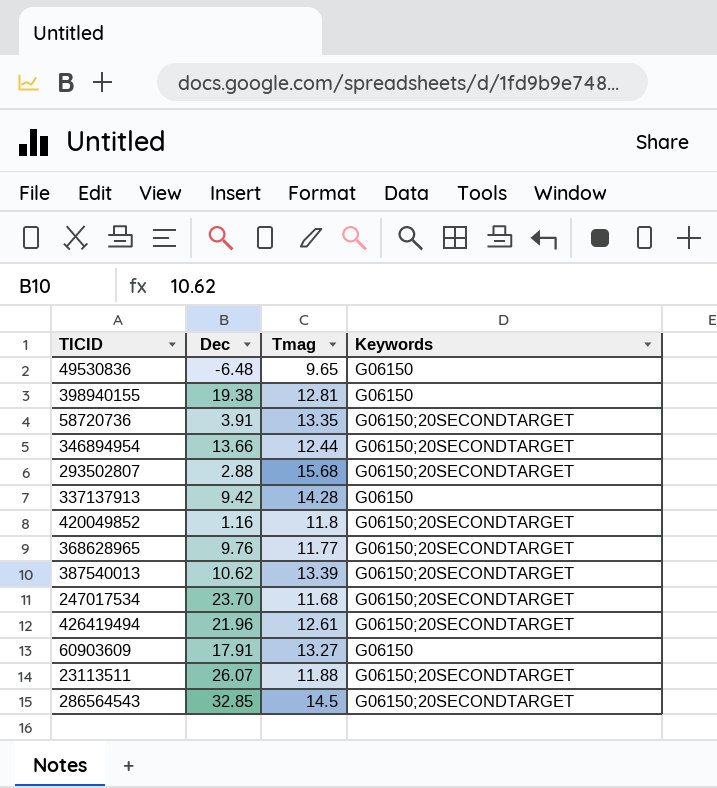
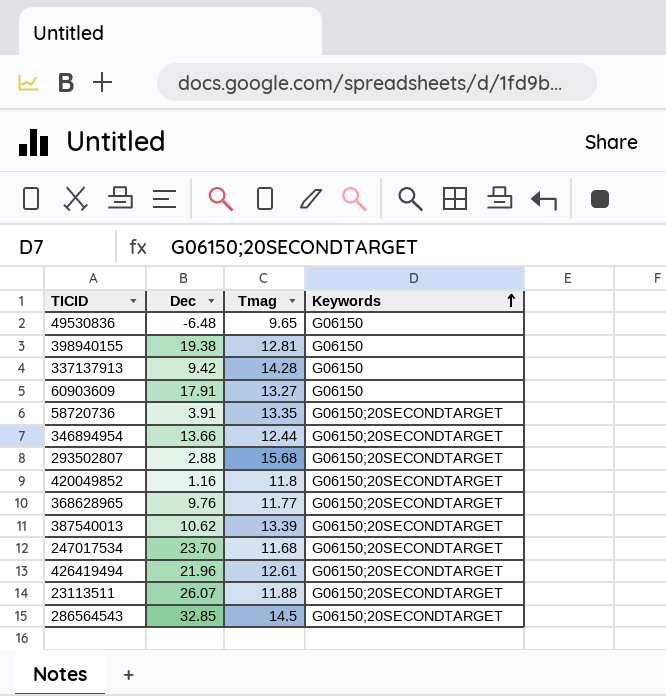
row order: none -> Keywords ascending

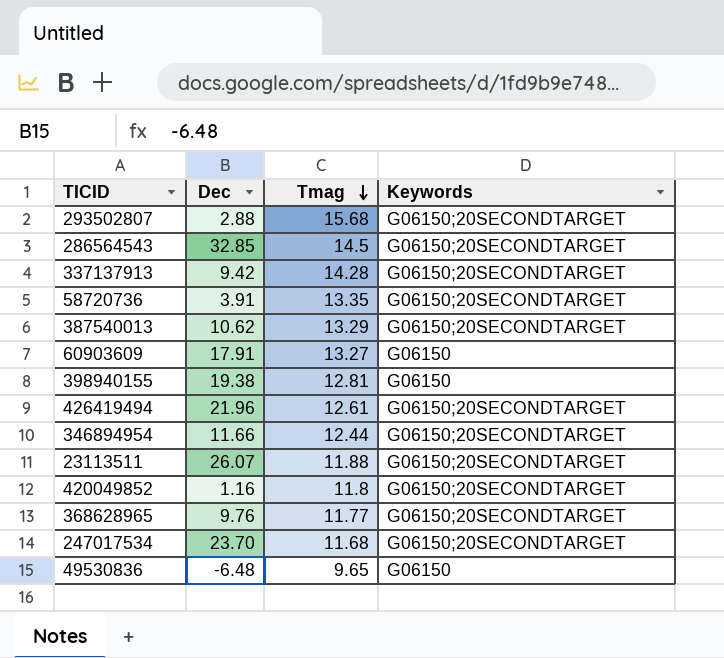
row order: Keywords ascending -> Tmag descending
337137913 | Keywords: G06150 -> G06150;20SECONDTARGET
387540013 | Tmag: 13.39 -> 13.29
346894954 | Dec: 13.66 -> 11.66

